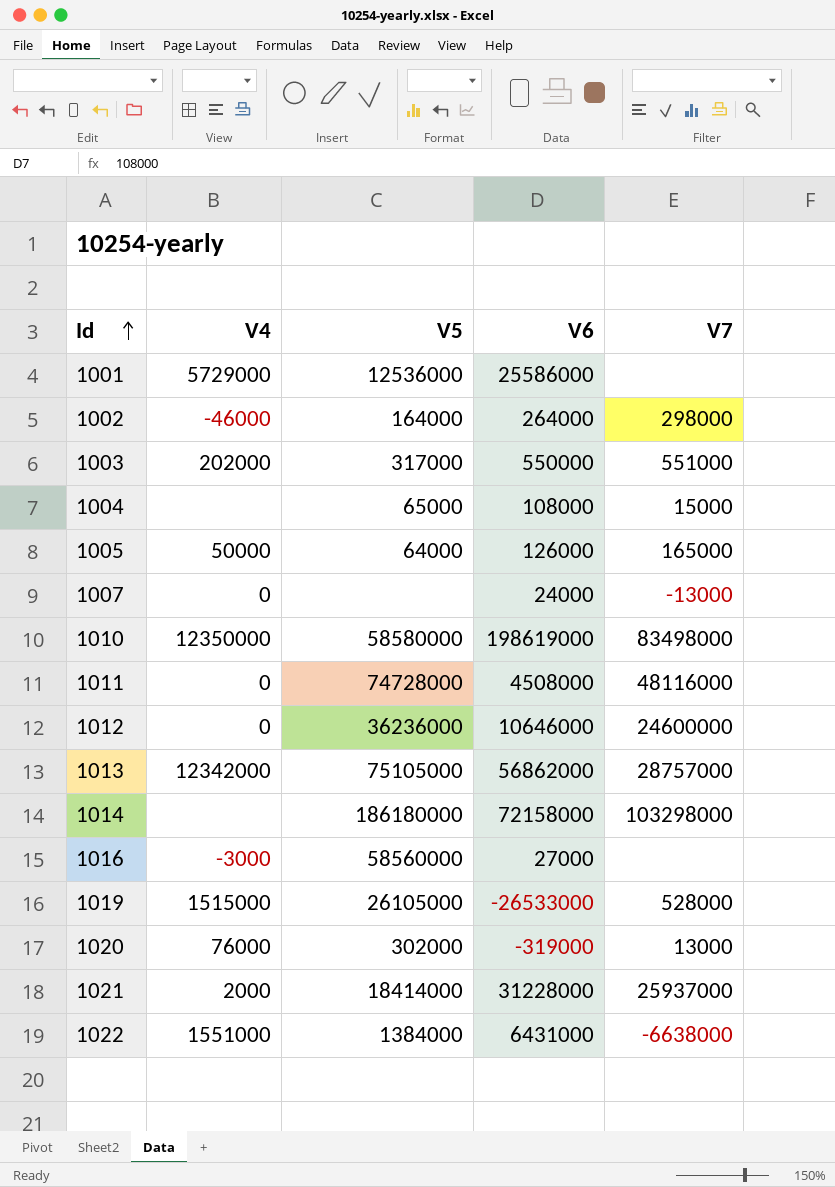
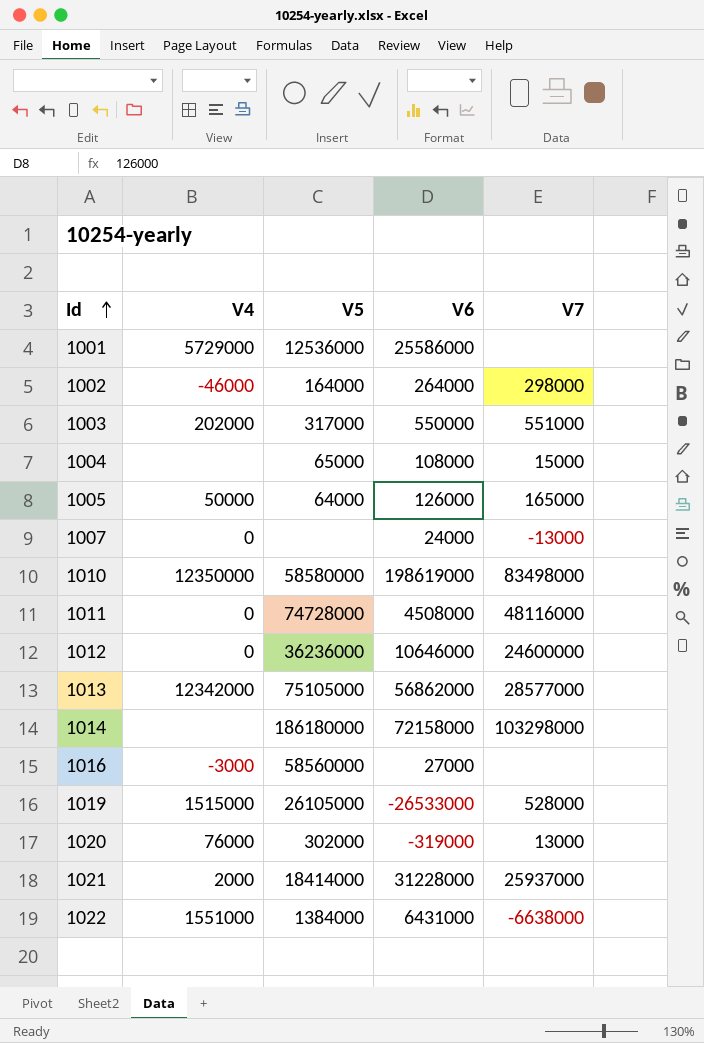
1013 | V7: 28757000 -> 28577000

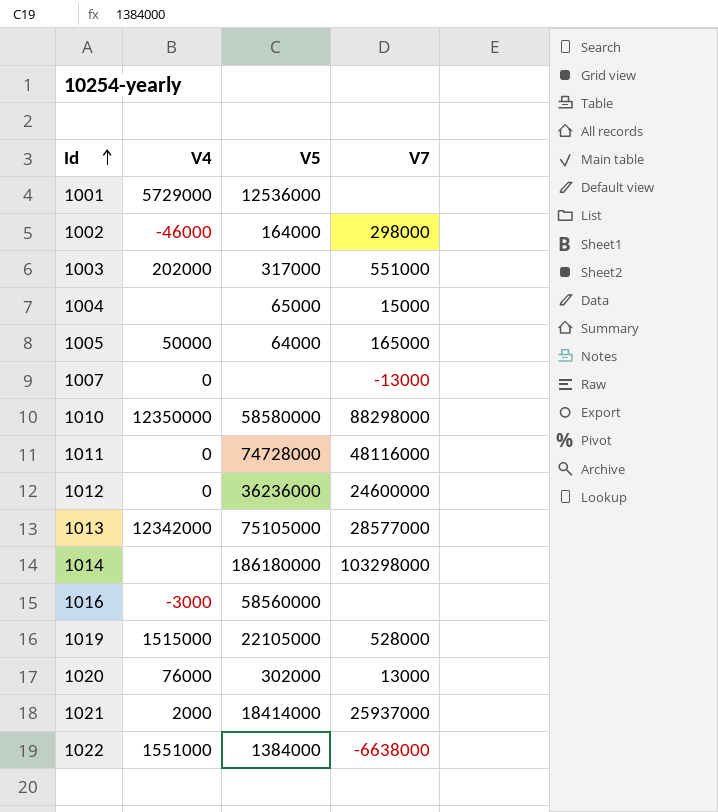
column V6 | position: 4 -> none
1010 | V7: 83498000 -> 88298000
1019 | V5: 26105000 -> 22105000

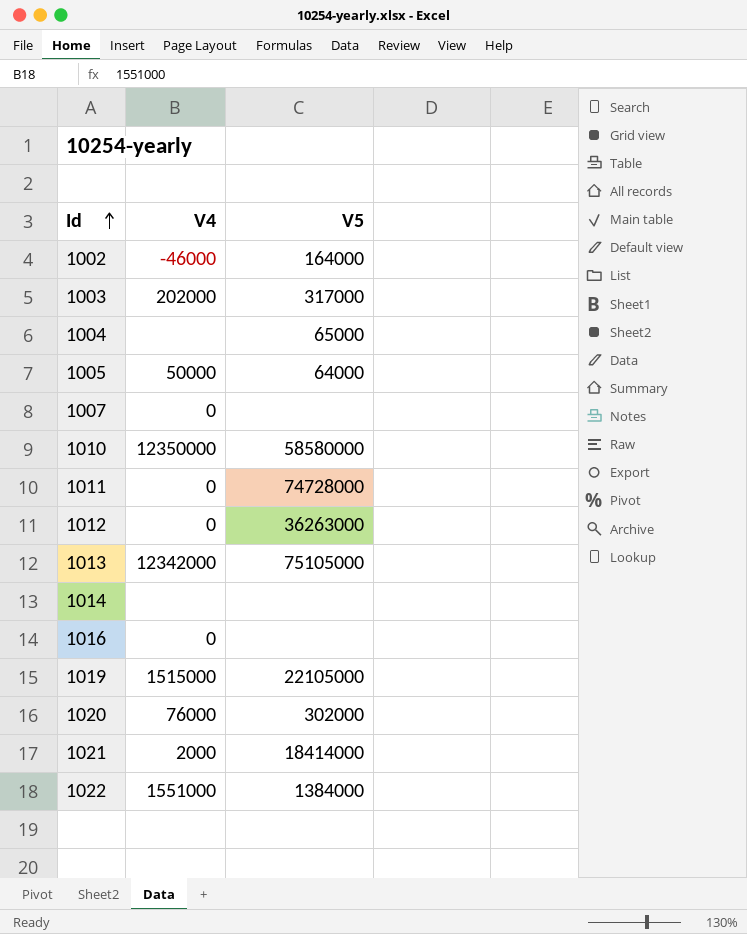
column V7 | position: 4 -> none
row 1001: 5729000 | 12536000 | none -> none
1012 | V5: 36236000 -> 36263000
1014 | V5: 186180000 -> none
1016 | V4: -3000 -> 0
1016 | V5: 58560000 -> none

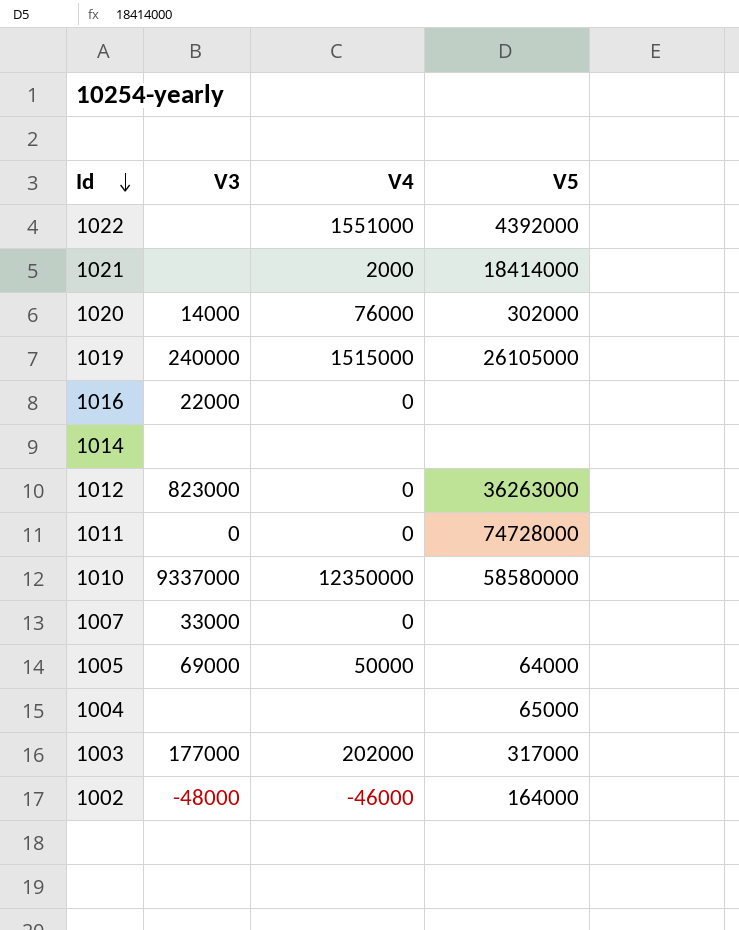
row order: Id ascending -> Id descending
column V3 | position: none -> 2
row 1013: 12342000 | 75105000 -> none
1022 | V5: 1384000 -> 4392000
1019 | V5: 22105000 -> 26105000

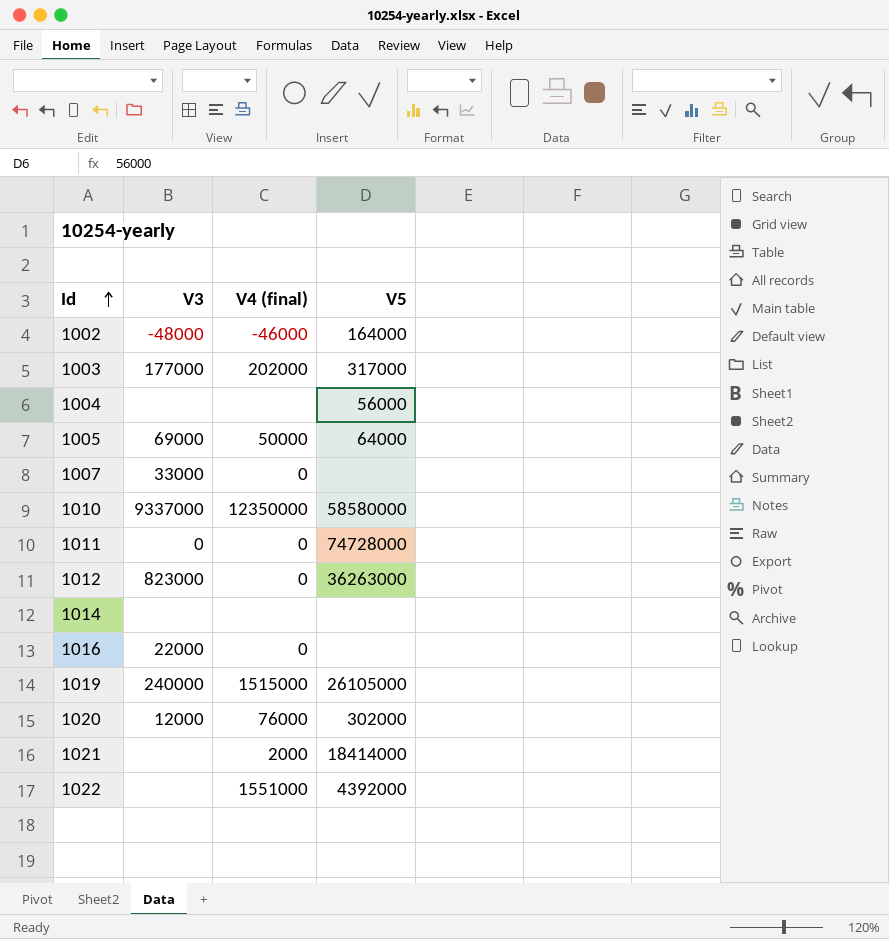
row order: Id descending -> Id ascending
column name: V4 -> V4 (final)
1004 | V5: 65000 -> 56000
1020 | V3: 14000 -> 12000

